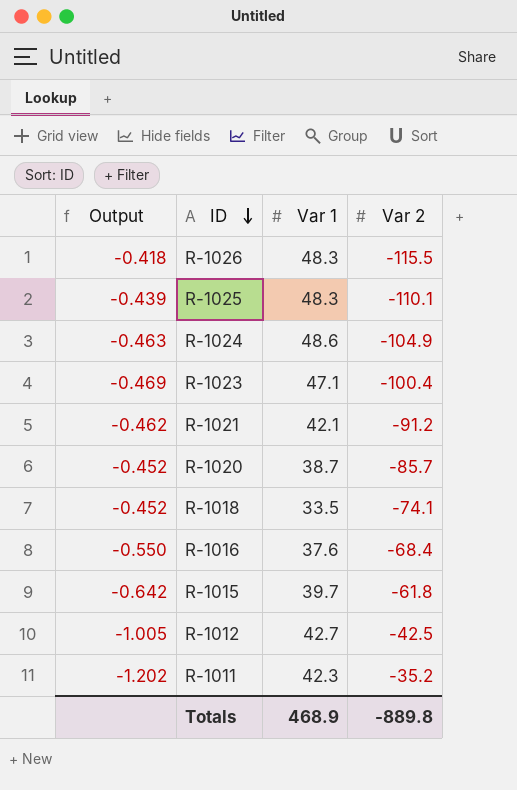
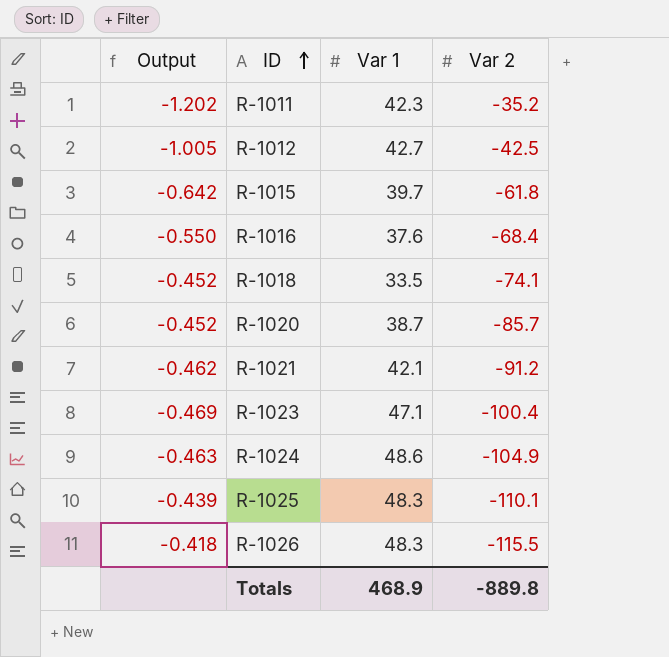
row order: ID descending -> ID ascending

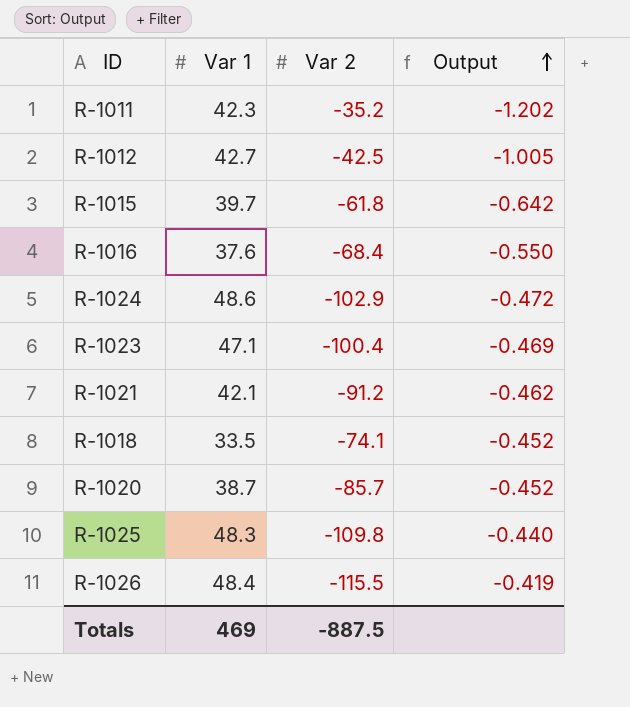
row order: ID ascending -> Output ascending
column Output | position: 1 -> 4
R-1024 | Var 2: -104.9 -> -102.9
R-1024 | Output: -0.463 -> -0.472
R-1025 | Var 2: -110.1 -> -109.8
R-1025 | Output: -0.439 -> -0.440
R-1026 | Var 1: 48.3 -> 48.4
R-1026 | Output: -0.418 -> -0.419
Totals | Var 1: 468.9 -> 469
Totals | Var 2: -889.8 -> -887.5

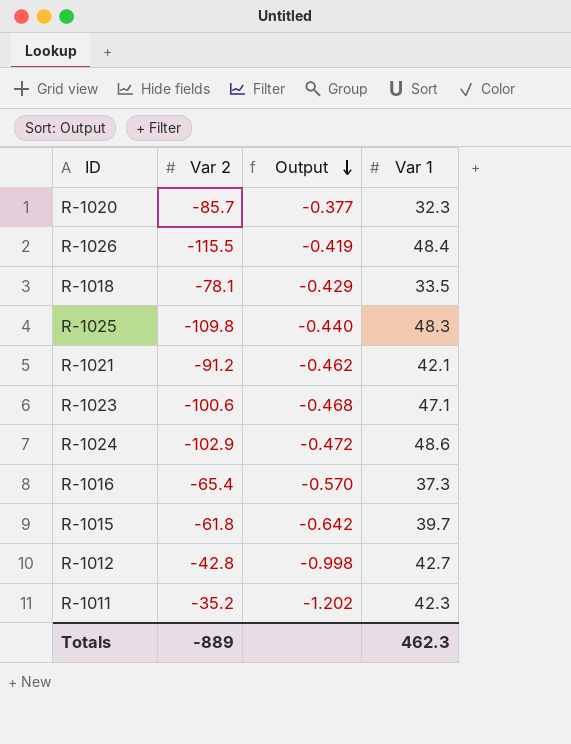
row order: Output ascending -> Output descending
column Var 1 | position: 2 -> 4
R-1020 | Output: -0.452 -> -0.377
R-1020 | Var 1: 38.7 -> 32.3
R-1018 | Var 2: -74.1 -> -78.1
R-1018 | Output: -0.452 -> -0.429
R-1023 | Var 2: -100.4 -> -100.6
R-1023 | Output: -0.469 -> -0.468
R-1016 | Var 2: -68.4 -> -65.4
R-1016 | Output: -0.550 -> -0.570
R-1016 | Var 1: 37.6 -> 37.3
R-1012 | Var 2: -42.5 -> -42.8
R-1012 | Output: -1.005 -> -0.998
Totals | Var 2: -887.5 -> -889
Totals | Var 1: 469 -> 462.3

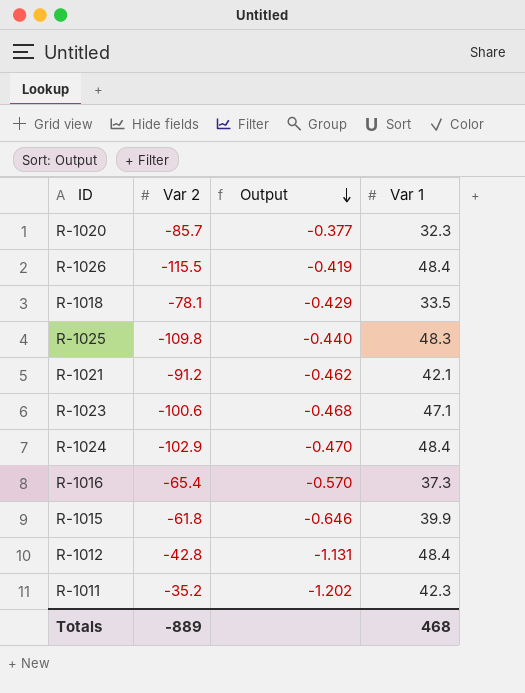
R-1024 | Output: -0.472 -> -0.470
R-1024 | Var 1: 48.6 -> 48.4
R-1015 | Output: -0.642 -> -0.646
R-1015 | Var 1: 39.7 -> 39.9
R-1012 | Output: -0.998 -> -1.131
R-1012 | Var 1: 42.7 -> 48.4
Totals | Var 1: 462.3 -> 468

